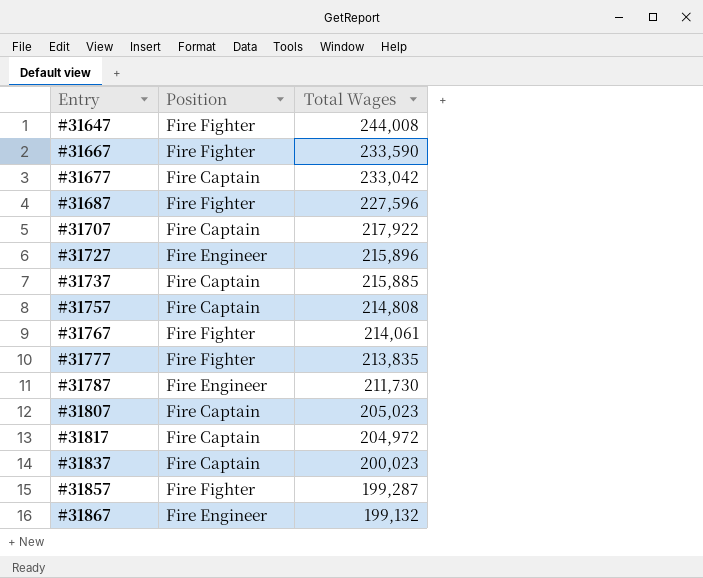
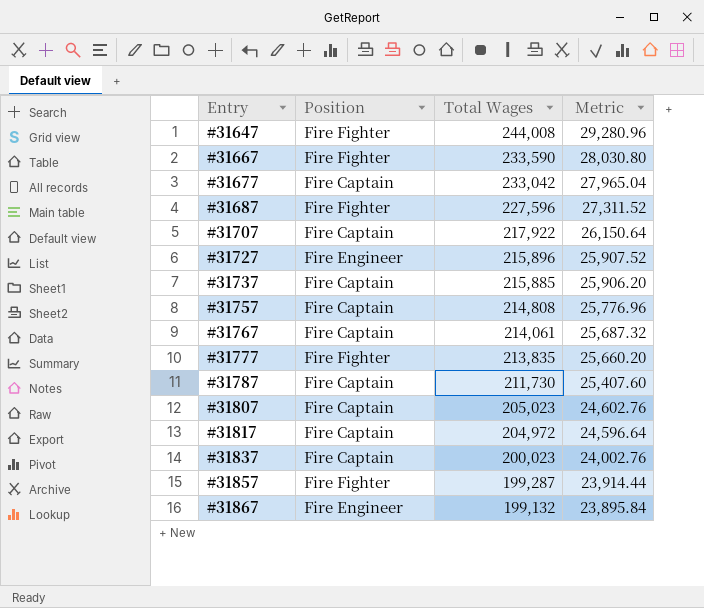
column Metric | formula: none -> [Total Wages] * 0.12
#31767 | Position: Fire Fighter -> Fire Captain
#31787 | Position: Fire Engineer -> Fire Captain

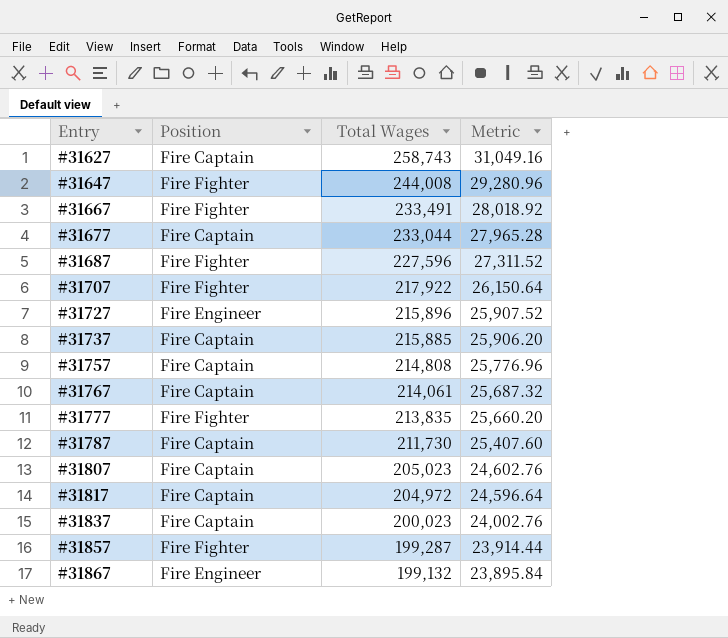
row #31627: none -> Fire Captain | 258,743 | 31,049.16
#31667 | Total Wages: 233,590 -> 233,491
#31667 | Metric: 28,030.80 -> 28,018.92
#31677 | Total Wages: 233,042 -> 233,044
#31677 | Metric: 27,965.04 -> 27,965.28
#31707 | Position: Fire Captain -> Fire Fighter

